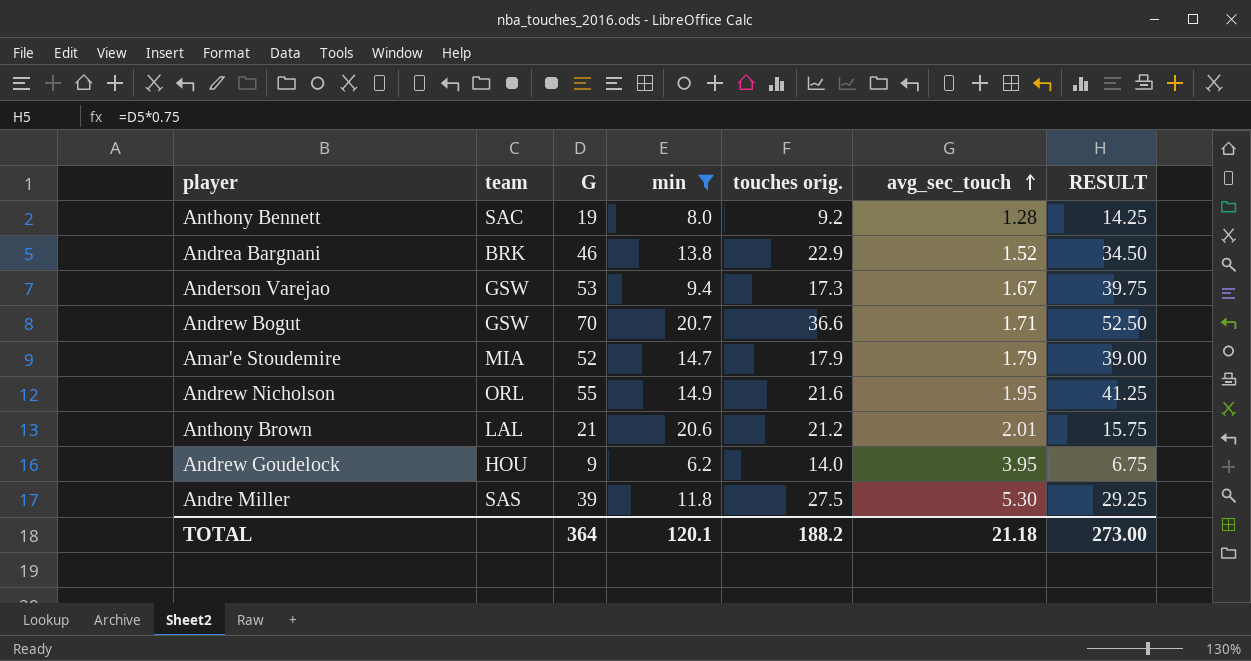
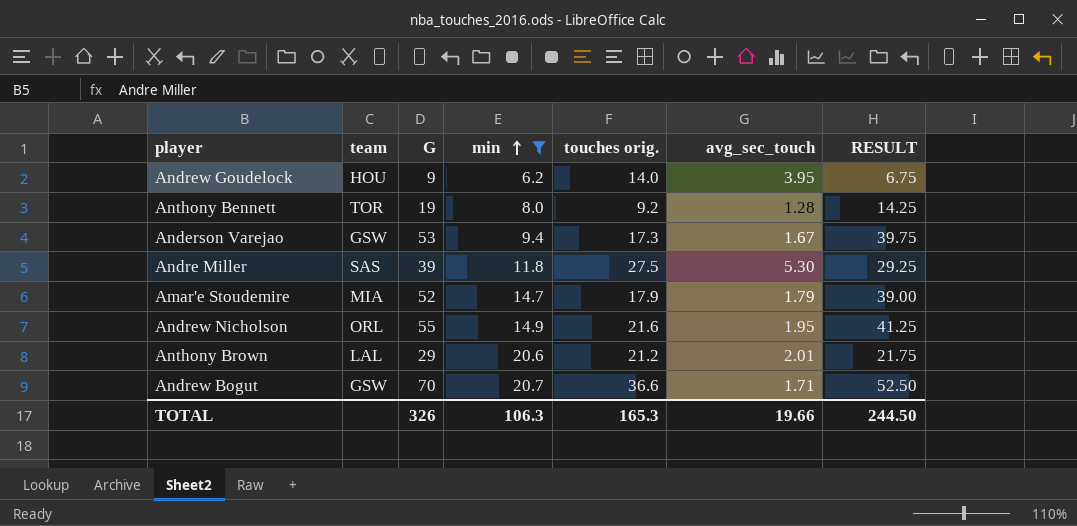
row order: avg_sec_touch ascending -> min ascending
row Andrea Bargnani: BRK | 46 | 13.8 | 22.9 | 1.52 | 34.50 -> none
Anthony Bennett | team: SAC -> TOR
Anthony Brown | G: 21 -> 29
Anthony Brown | RESULT: 15.75 -> 21.75
TOTAL | G: 364 -> 326
TOTAL | min: 120.1 -> 106.3
TOTAL | touches orig.: 188.2 -> 165.3
TOTAL | avg_sec_touch: 21.18 -> 19.66
TOTAL | RESULT: 273.00 -> 244.50

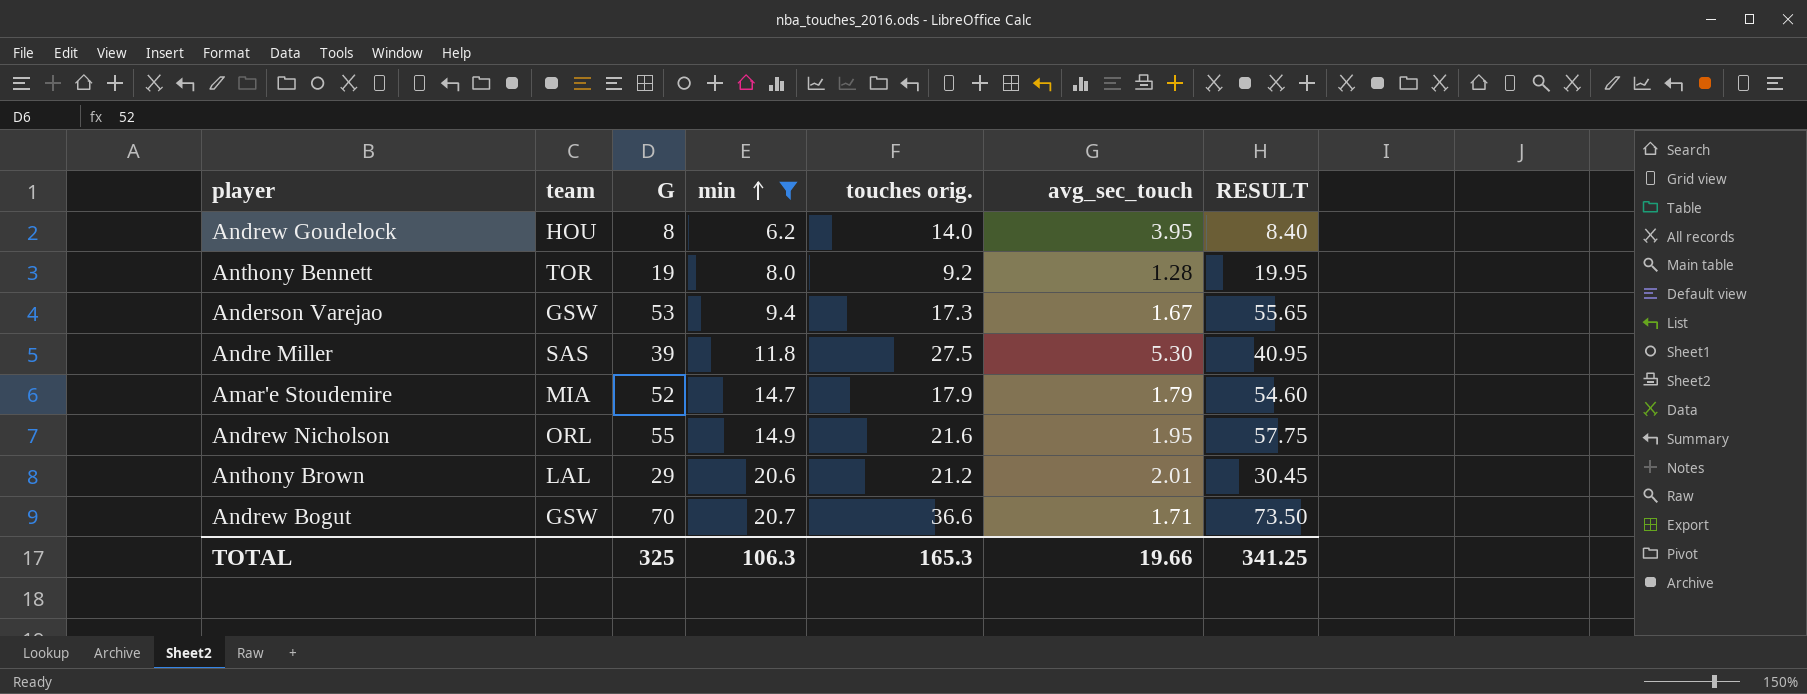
column RESULT | formula: [G] * 0.75 -> [G] * 1.05
Andrew Goudelock | G: 9 -> 8
TOTAL | G: 326 -> 325
TOTAL | RESULT: 244.50 -> 341.25

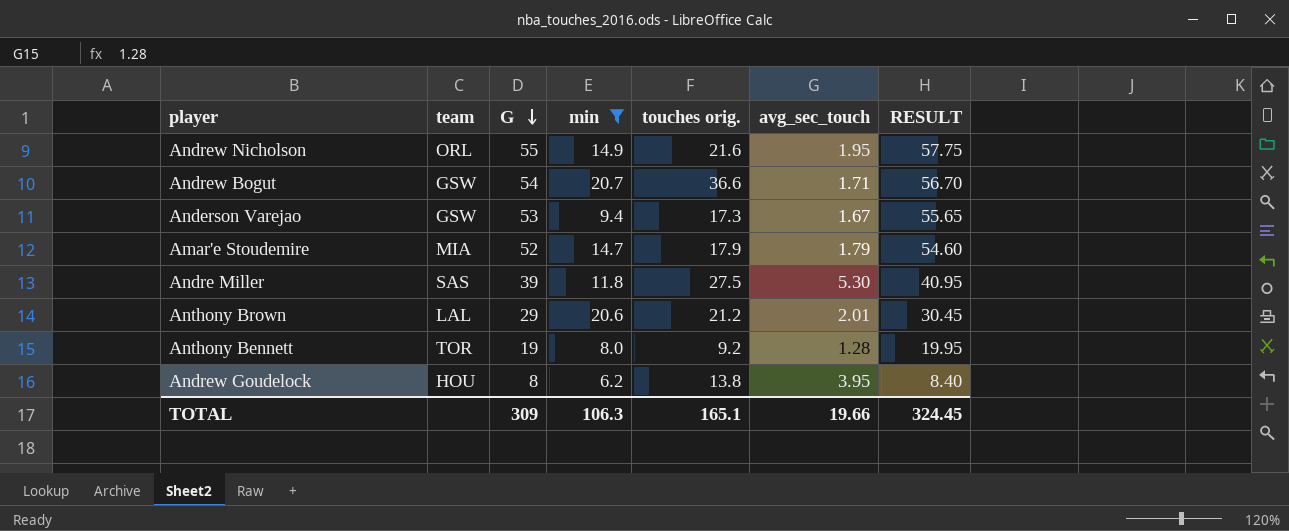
row order: min ascending -> G descending
Andrew Bogut | G: 70 -> 54
Andrew Bogut | RESULT: 73.50 -> 56.70
Andrew Goudelock | touches orig.: 14.0 -> 13.8
TOTAL | G: 325 -> 309
TOTAL | touches orig.: 165.3 -> 165.1
TOTAL | RESULT: 341.25 -> 324.45

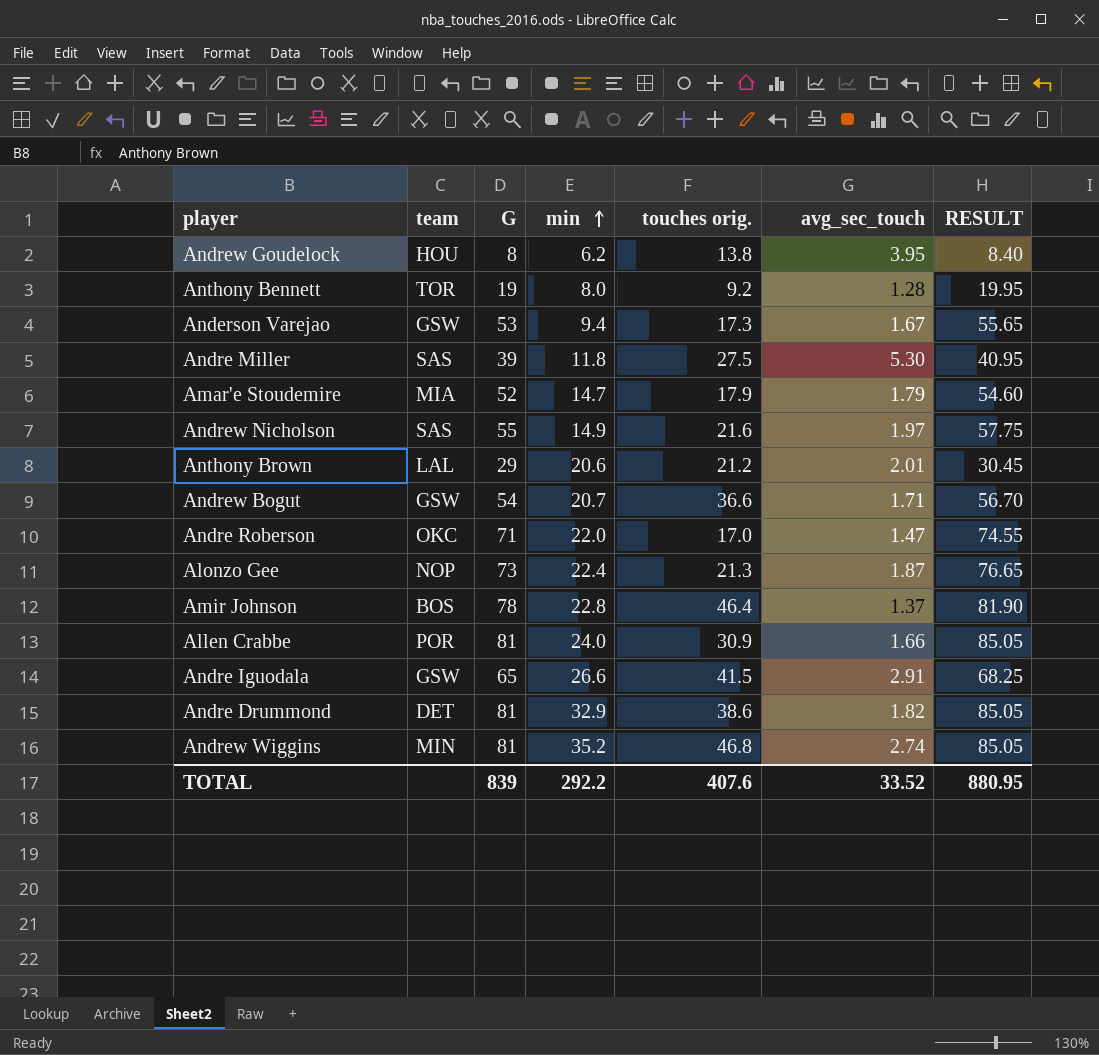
filter: min <= 20.7 -> none
row order: G descending -> min ascending
Andrew Nicholson | team: ORL -> SAS
Andrew Nicholson | avg_sec_touch: 1.95 -> 1.97
TOTAL | G: 309 -> 839
TOTAL | min: 106.3 -> 292.2
TOTAL | touches orig.: 165.1 -> 407.6
TOTAL | avg_sec_touch: 19.66 -> 33.52
TOTAL | RESULT: 324.45 -> 880.95

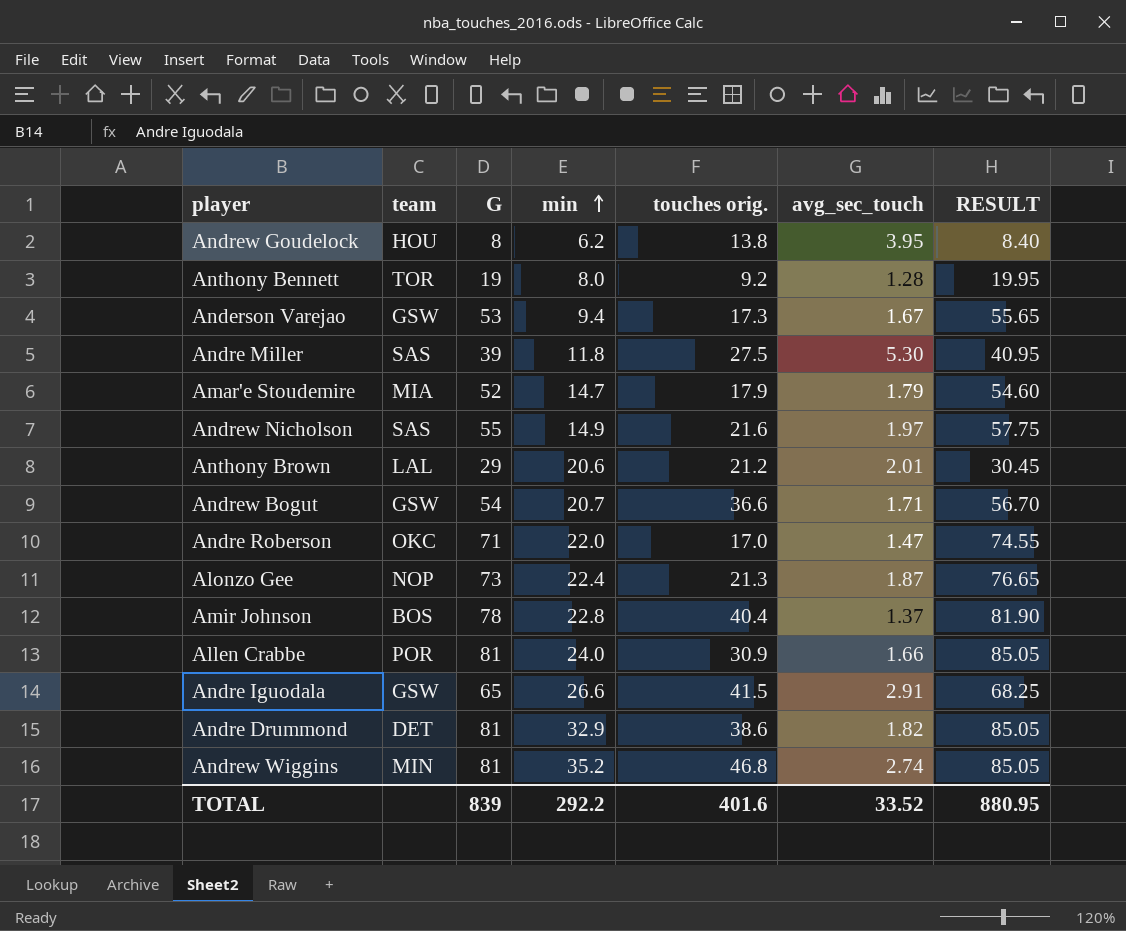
Amir Johnson | touches orig.: 46.4 -> 40.4
TOTAL | touches orig.: 407.6 -> 401.6

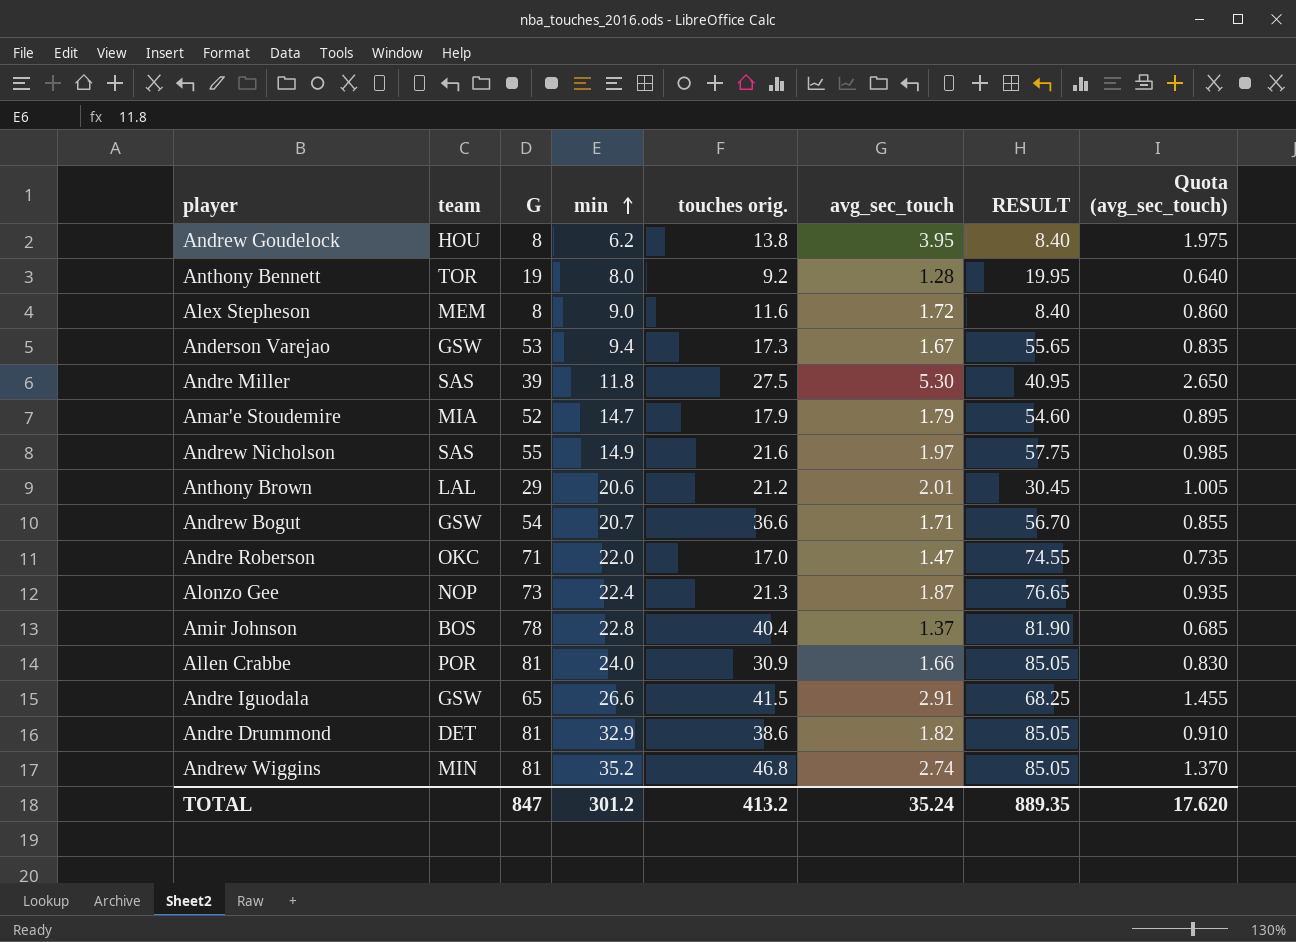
column Quota (avg_sec_touch) | formula: none -> [avg_sec_touch] * 0.5
row Alex Stepheson: none -> MEM | 8 | 9.0 | 11.6 | 1.72 | 8.40 | 0.860
TOTAL | G: 839 -> 847
TOTAL | min: 292.2 -> 301.2
TOTAL | touches orig.: 401.6 -> 413.2
TOTAL | avg_sec_touch: 33.52 -> 35.24
TOTAL | RESULT: 880.95 -> 889.35

